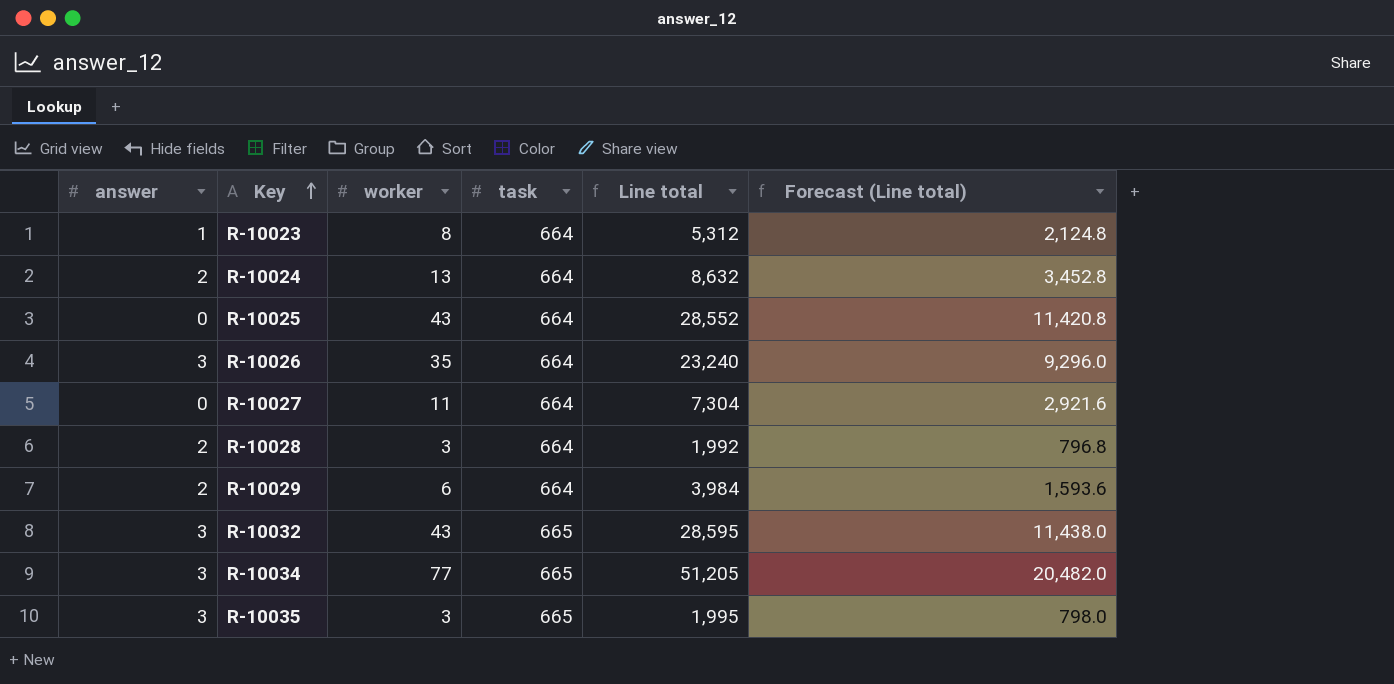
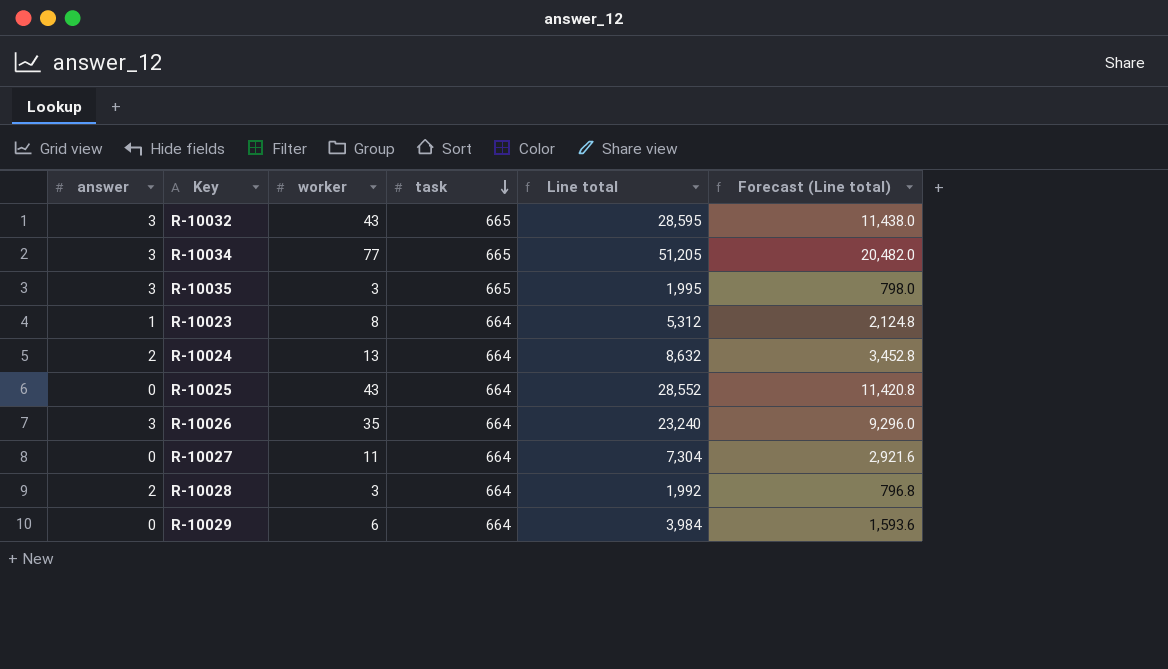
row order: Key ascending -> task descending
R-10029 | answer: 2 -> 0

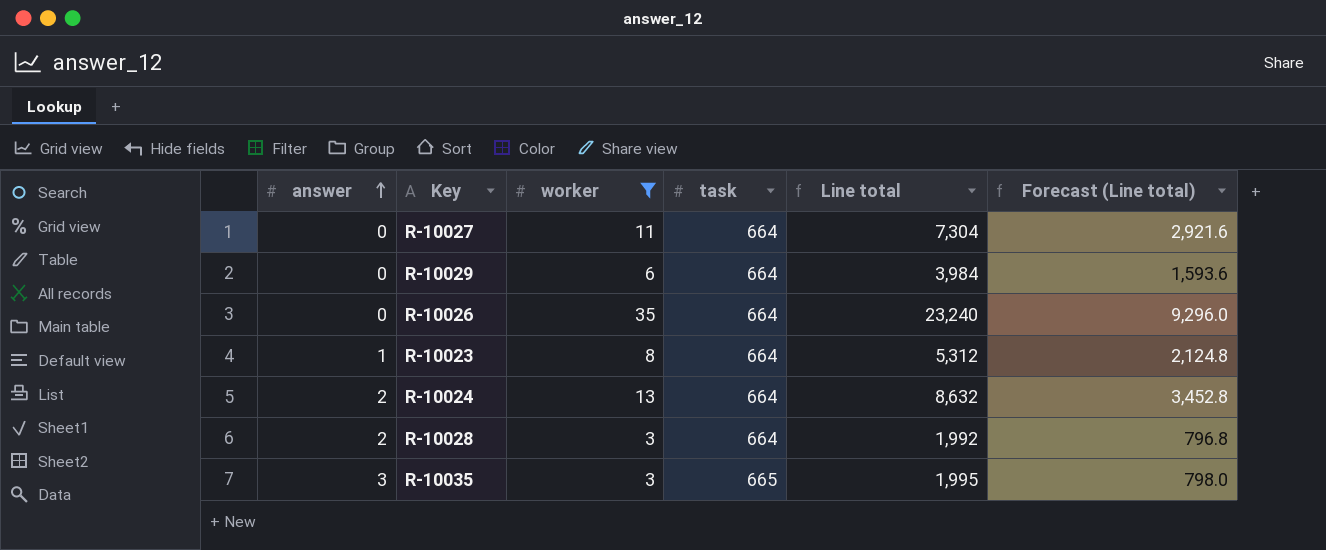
filter: none -> worker <= 35
row order: task descending -> answer ascending
R-10026 | answer: 3 -> 0

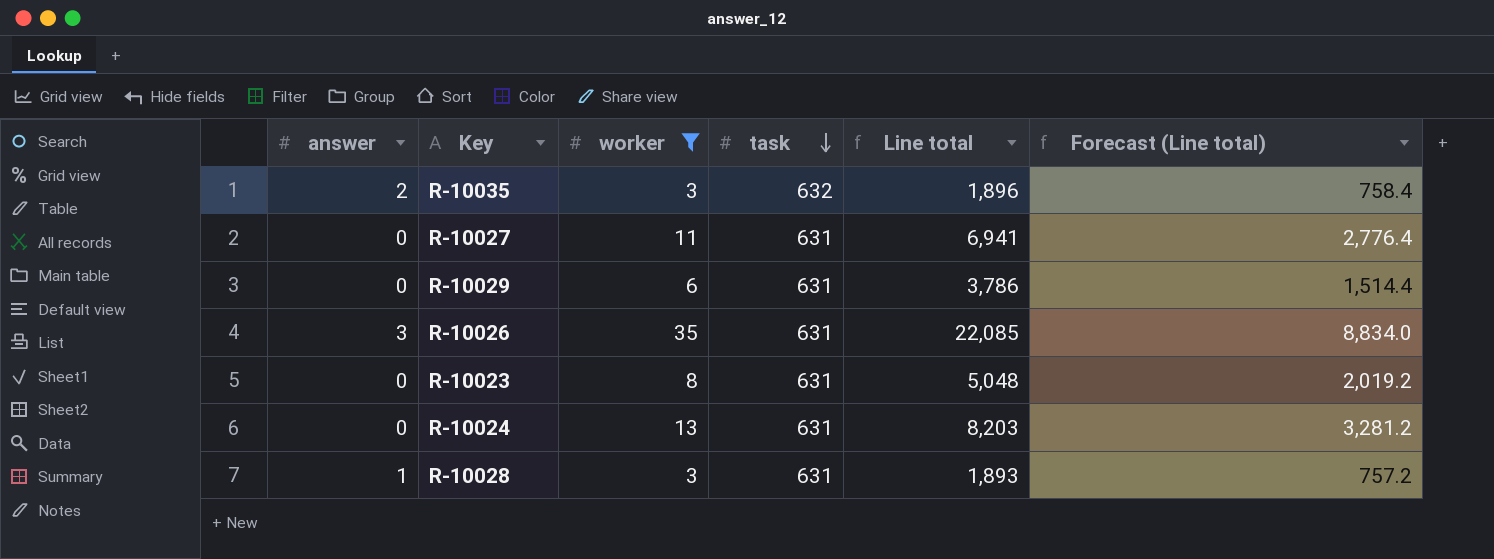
row order: answer ascending -> task descending
R-10035 | answer: 3 -> 2
R-10035 | task: 665 -> 632
R-10035 | Line total: 1,995 -> 1,896
R-10035 | Forecast (Line total): 798.0 -> 758.4
R-10027 | task: 664 -> 631
R-10027 | Line total: 7,304 -> 6,941
R-10027 | Forecast (Line total): 2,921.6 -> 2,776.4
R-10029 | task: 664 -> 631
R-10029 | Line total: 3,984 -> 3,786
R-10029 | Forecast (Line total): 1,593.6 -> 1,514.4
R-10026 | answer: 0 -> 3
R-10026 | task: 664 -> 631
R-10026 | Line total: 23,240 -> 22,085
R-10026 | Forecast (Line total): 9,296.0 -> 8,834.0
R-10023 | answer: 1 -> 0
R-10023 | task: 664 -> 631
R-10023 | Line total: 5,312 -> 5,048
R-10023 | Forecast (Line total): 2,124.8 -> 2,019.2
R-10024 | answer: 2 -> 0
R-10024 | task: 664 -> 631
R-10024 | Line total: 8,632 -> 8,203
R-10024 | Forecast (Line total): 3,452.8 -> 3,281.2
R-10028 | answer: 2 -> 1
R-10028 | task: 664 -> 631
R-10028 | Line total: 1,992 -> 1,893
R-10028 | Forecast (Line total): 796.8 -> 757.2

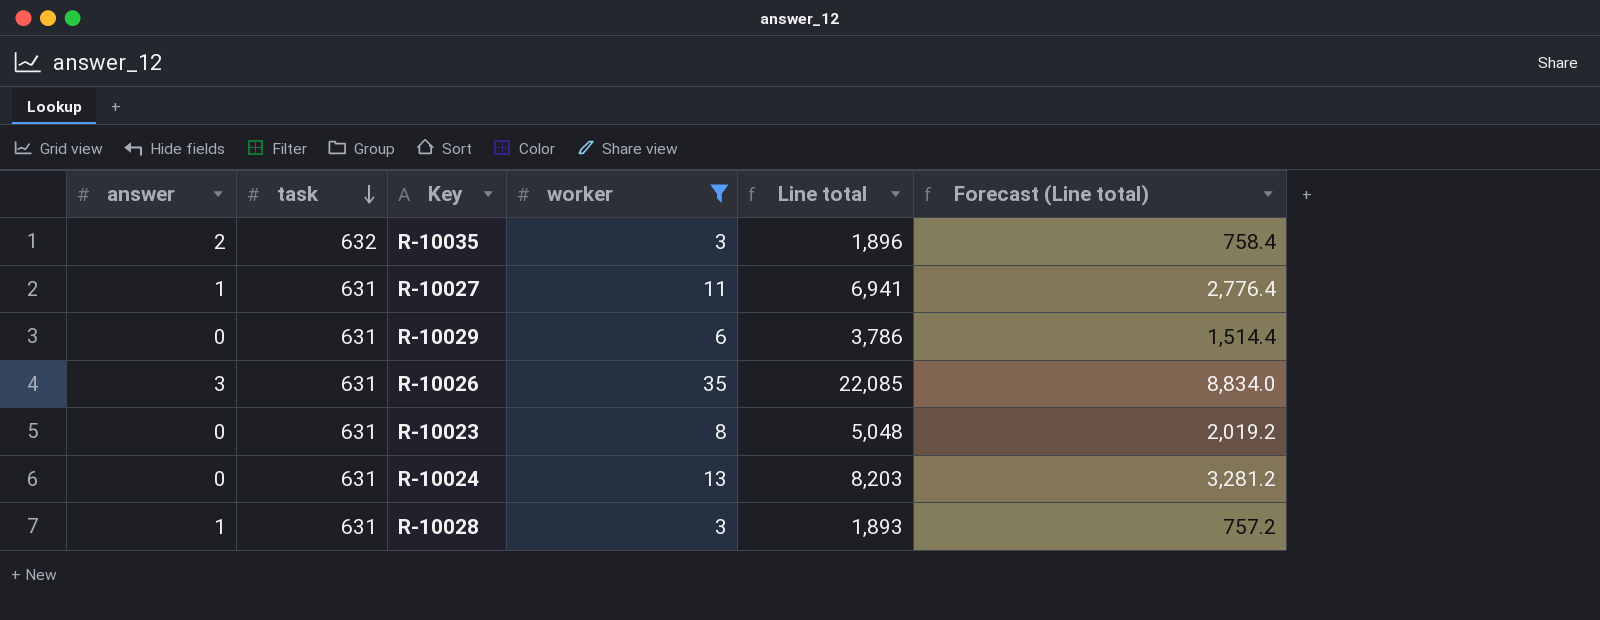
column task | position: 4 -> 2
R-10027 | answer: 0 -> 1

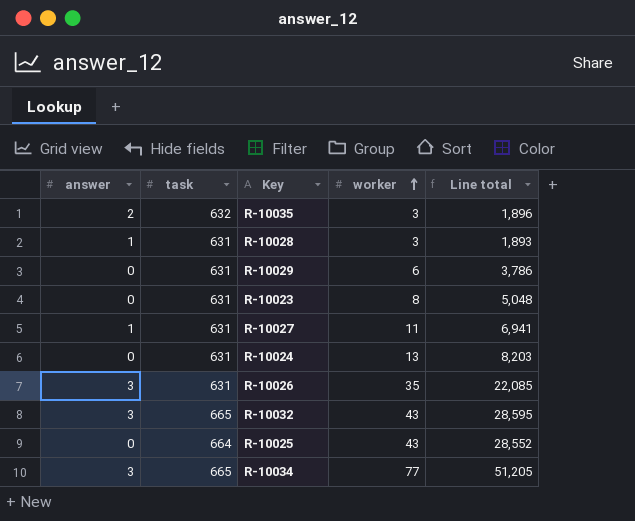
filter: worker <= 35 -> none
row order: task descending -> worker ascending
column Forecast (Line total) | formula: [Line total] * 0.4 -> none

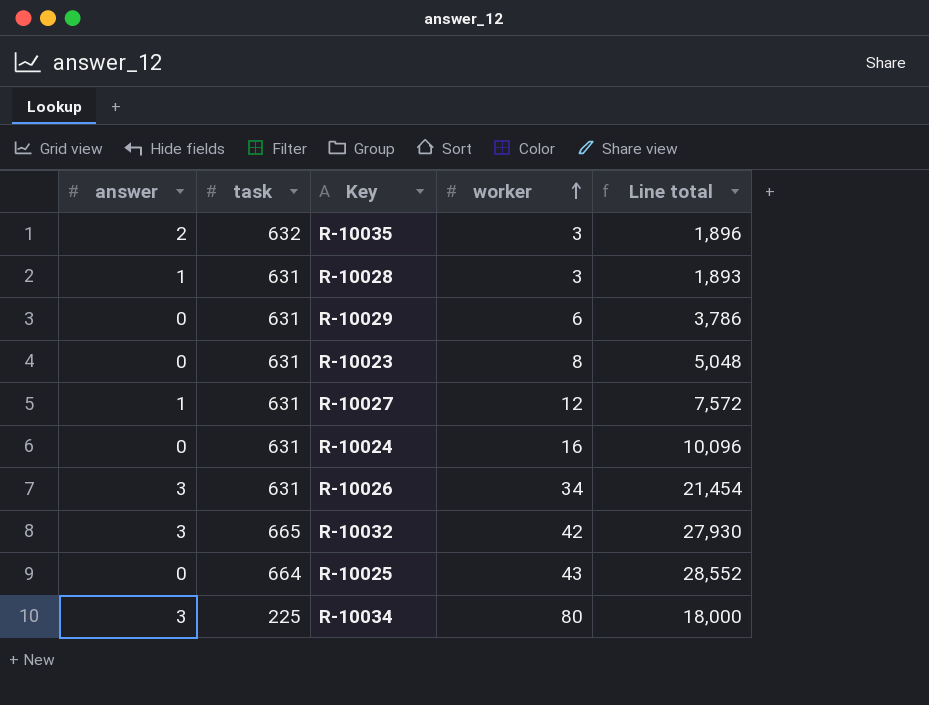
R-10027 | worker: 11 -> 12
R-10027 | Line total: 6,941 -> 7,572
R-10024 | worker: 13 -> 16
R-10024 | Line total: 8,203 -> 10,096
R-10026 | worker: 35 -> 34
R-10026 | Line total: 22,085 -> 21,454
R-10032 | worker: 43 -> 42
R-10032 | Line total: 28,595 -> 27,930
R-10034 | task: 665 -> 225
R-10034 | worker: 77 -> 80
R-10034 | Line total: 51,205 -> 18,000

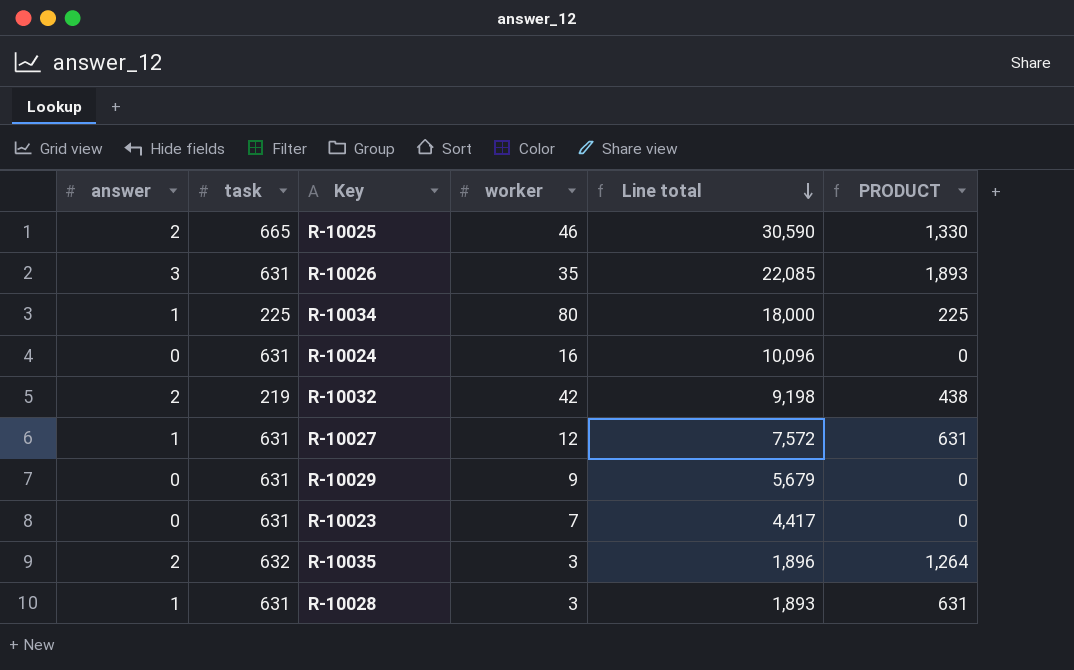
row order: worker ascending -> Line total descending
column PRODUCT | formula: none -> [answer] * [task]
R-10025 | answer: 0 -> 2
R-10025 | task: 664 -> 665
R-10025 | worker: 43 -> 46
R-10025 | Line total: 28,552 -> 30,590
R-10026 | worker: 34 -> 35
R-10026 | Line total: 21,454 -> 22,085
R-10034 | answer: 3 -> 1
R-10032 | answer: 3 -> 2
R-10032 | task: 665 -> 219
R-10032 | Line total: 27,930 -> 9,198
R-10029 | worker: 6 -> 9
R-10029 | Line total: 3,786 -> 5,679
R-10023 | worker: 8 -> 7
R-10023 | Line total: 5,048 -> 4,417

